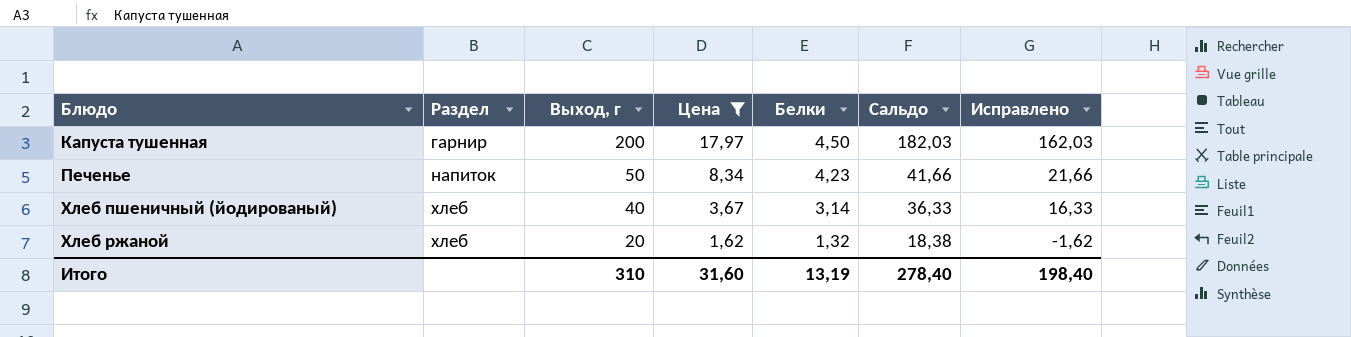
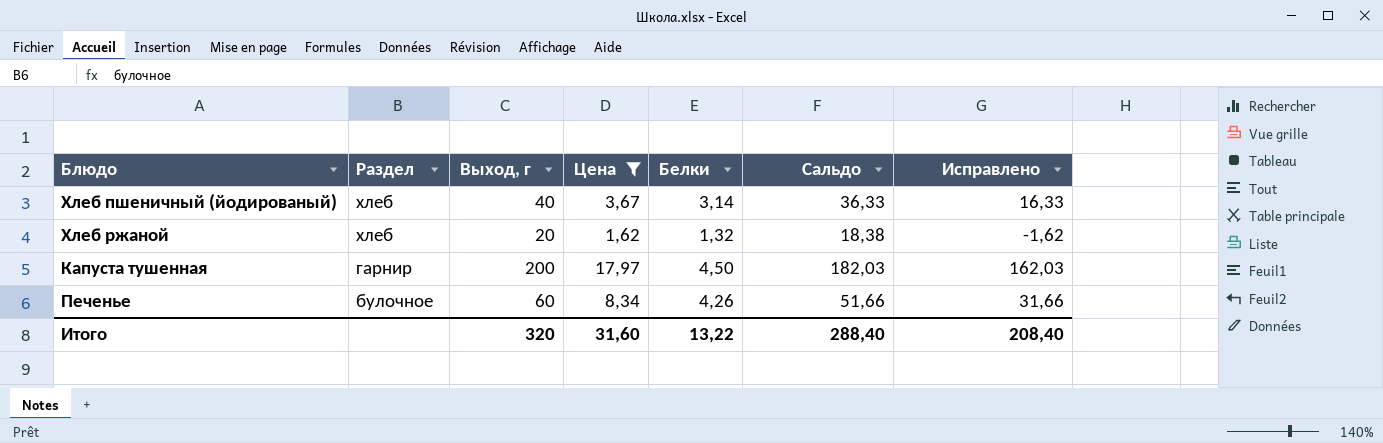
row order: Блюдо ascending -> Раздел descending
Печенье | Раздел: напиток -> булочное
Печенье | Выход, г: 50 -> 60
Печенье | Белки: 4,23 -> 4,26
Печенье | Сальдо: 41,66 -> 51,66
Печенье | Исправлено: 21,66 -> 31,66
Итого | Выход, г: 310 -> 320
Итого | Белки: 13,19 -> 13,22
Итого | Сальдо: 278,40 -> 288,40
Итого | Исправлено: 198,40 -> 208,40

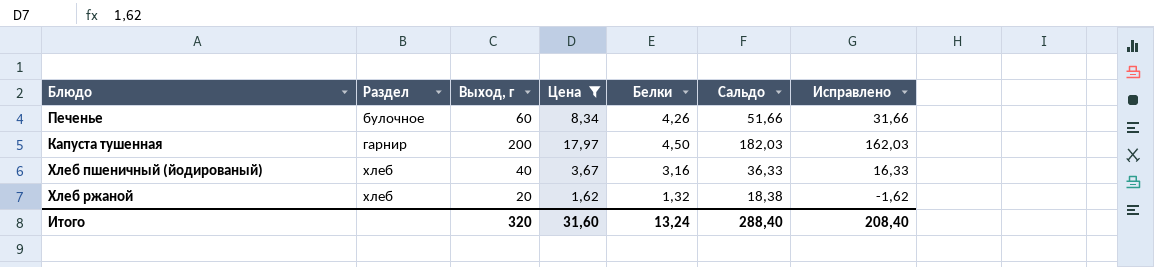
row order: Раздел descending -> Раздел ascending
Хлеб пшеничный (йодированый) | Белки: 3,14 -> 3,16
Итого | Белки: 13,22 -> 13,24

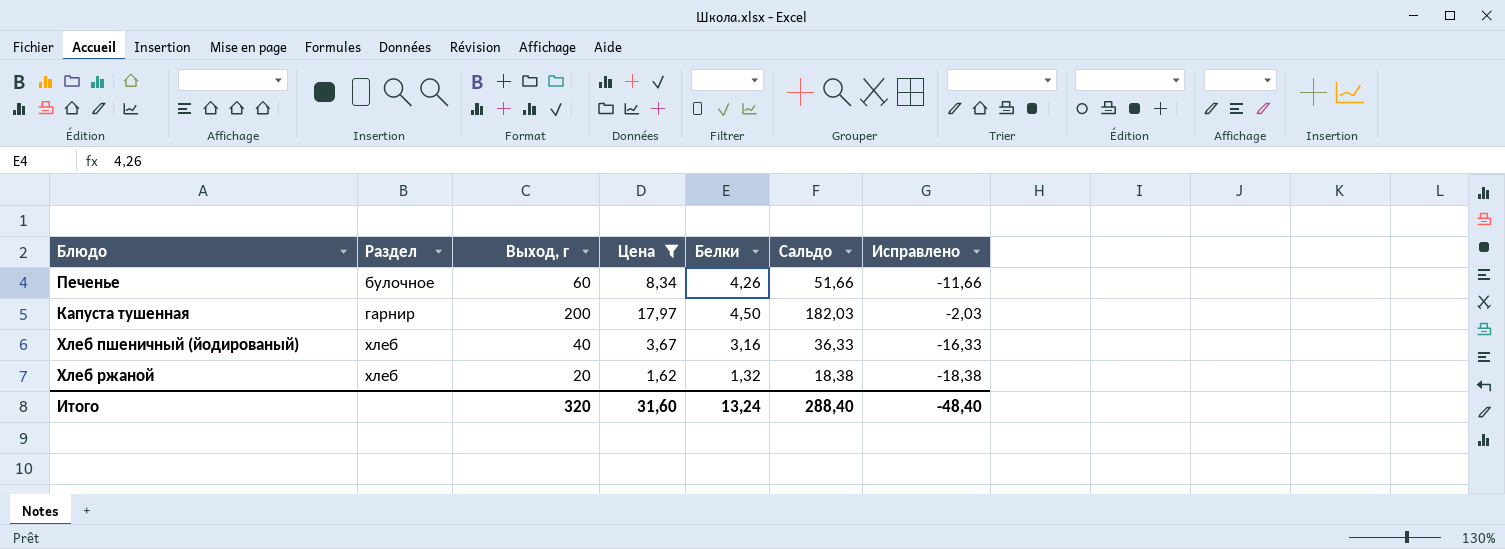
column Исправлено | formula: [Сальдо] - 20 -> [Цена] - 20
Итого | Исправлено: 208,40 -> -48,40

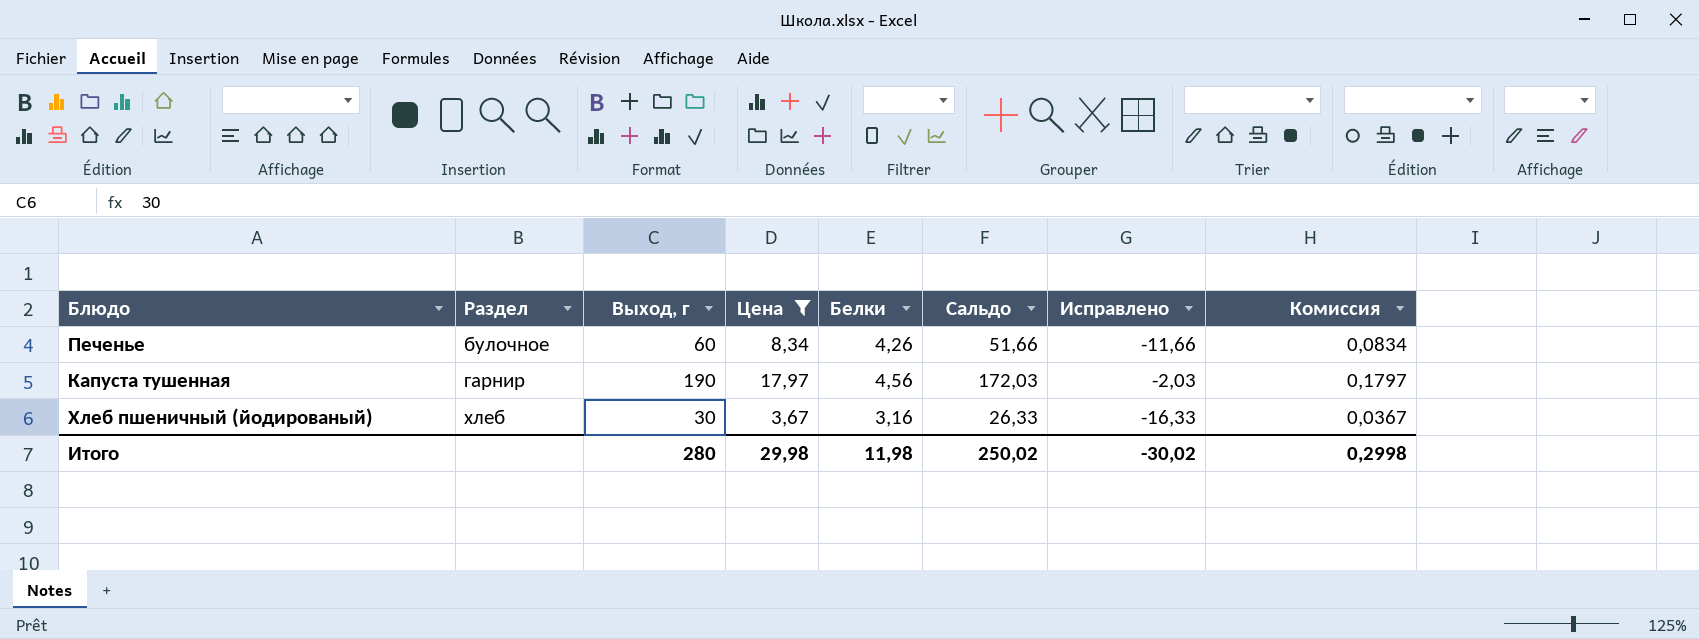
column Комиссия | formula: none -> [Цена] * 0,01
row Хлеб ржаной: хлеб | 20 | 1,62 | 1,32 | 18,38 | -18,38 -> none
Капуста тушенная | Выход, г: 200 -> 190
Капуста тушенная | Белки: 4,50 -> 4,56
Капуста тушенная | Сальдо: 182,03 -> 172,03
Хлеб пшеничный (йодированый) | Выход, г: 40 -> 30
Хлеб пшеничный (йодированый) | Сальдо: 36,33 -> 26,33
Итого | Выход, г: 320 -> 280
Итого | Цена: 31,60 -> 29,98
Итого | Белки: 13,24 -> 11,98
Итого | Сальдо: 288,40 -> 250,02
Итого | Исправлено: -48,40 -> -30,02

